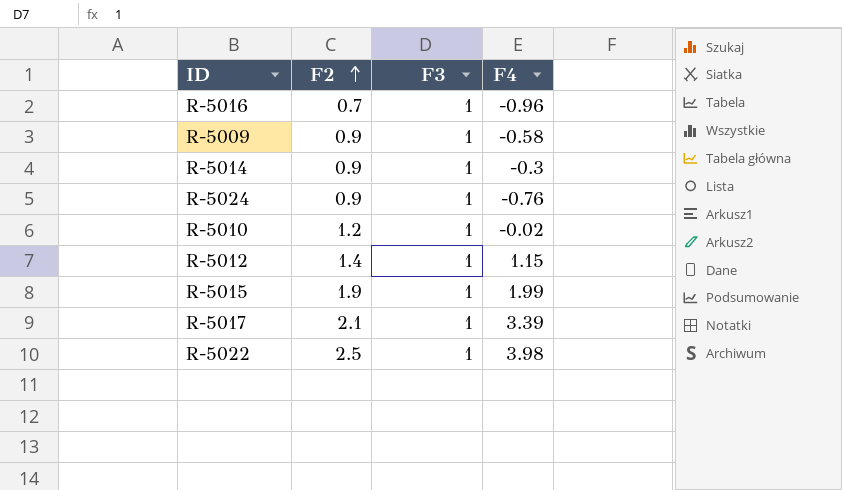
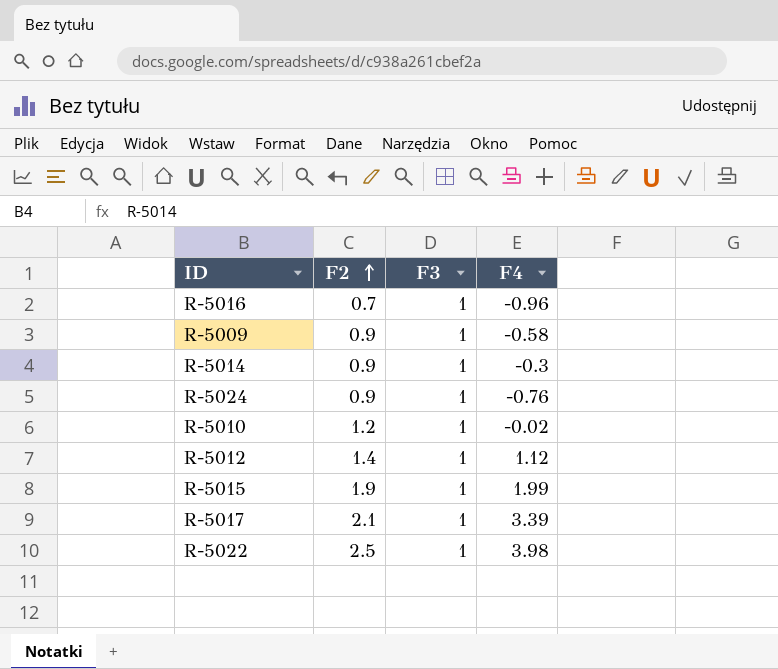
R-5012 | F4: 1.15 -> 1.12

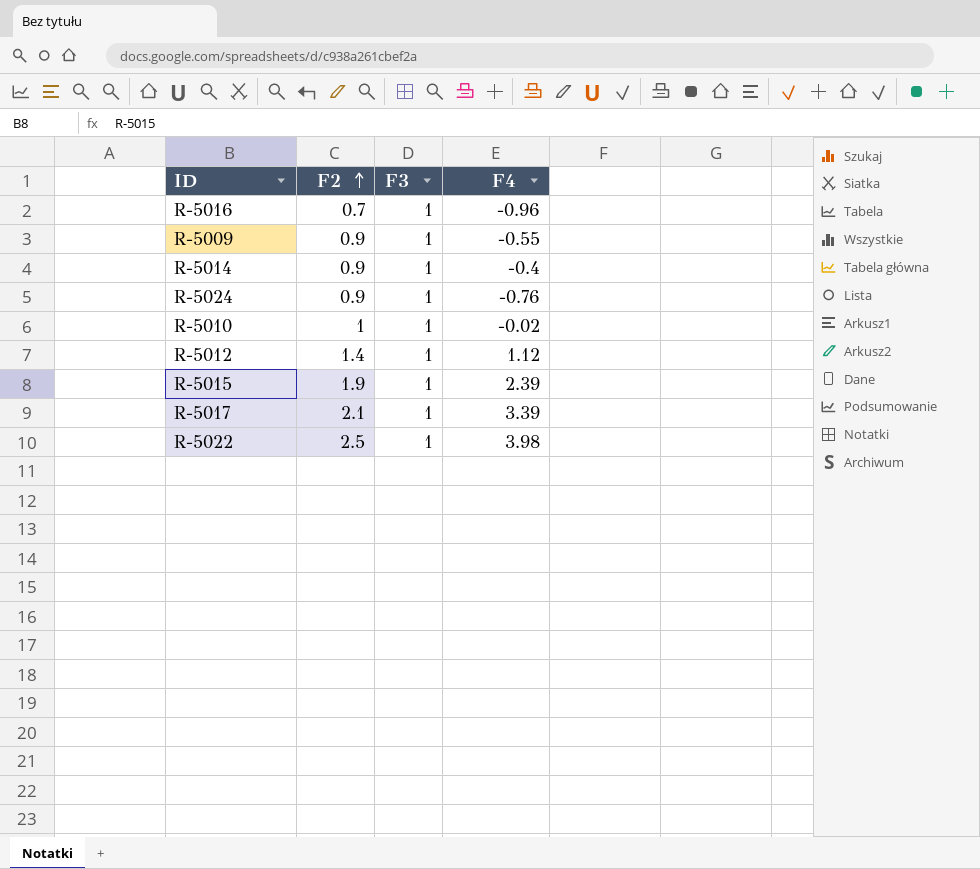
R-5009 | F4: -0.58 -> -0.55
R-5014 | F4: -0.3 -> -0.4
R-5010 | F2: 1.2 -> 1
R-5015 | F4: 1.99 -> 2.39

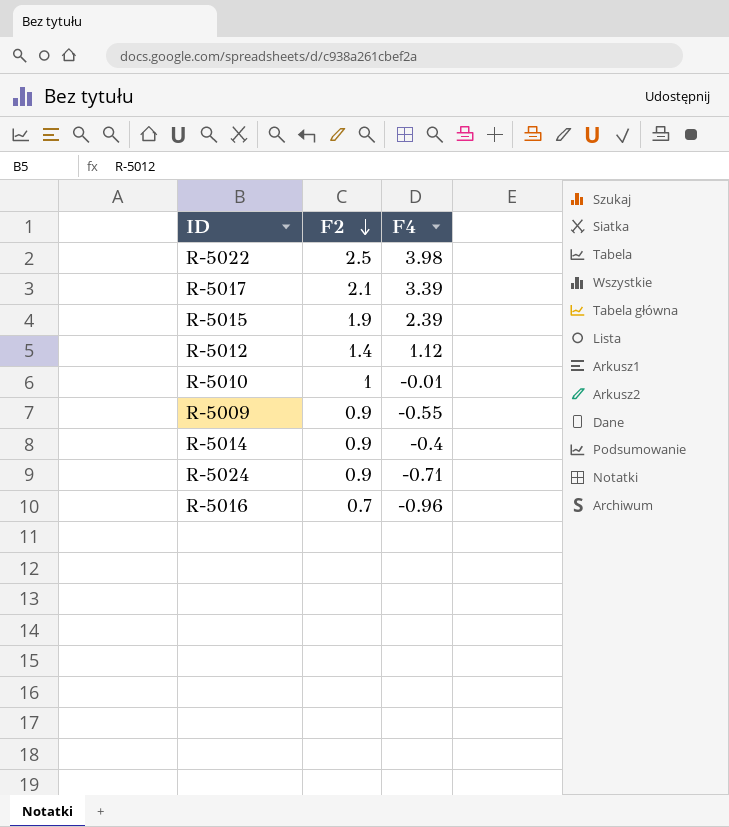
row order: F2 ascending -> F2 descending
column F3 | position: 3 -> none
R-5010 | F4: -0.02 -> -0.01
R-5024 | F4: -0.76 -> -0.71

